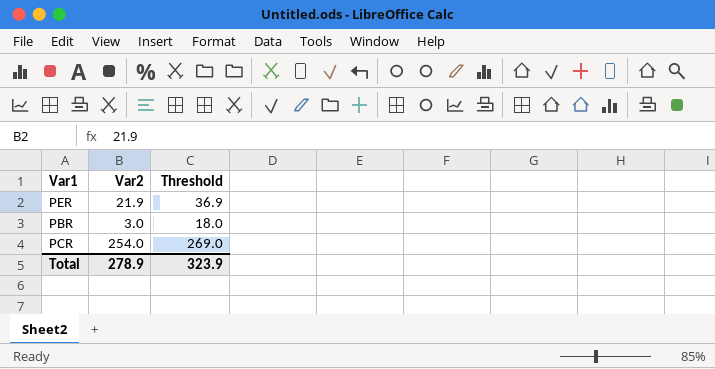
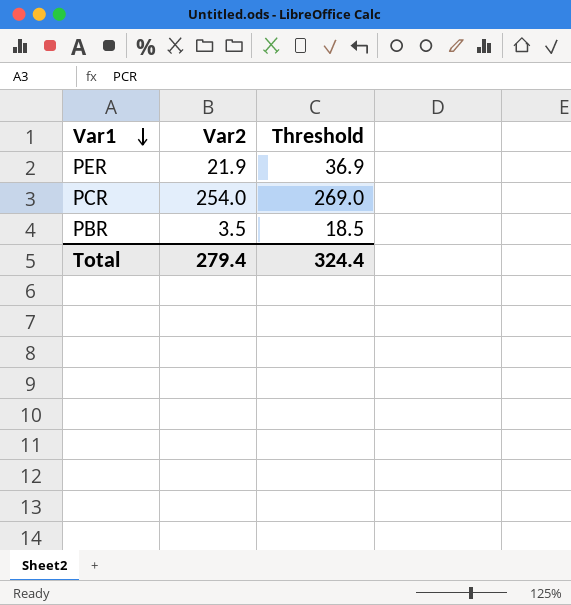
row order: none -> Var1 descending
PBR | Var2: 3.0 -> 3.5
PBR | Threshold: 18.0 -> 18.5
Total | Var2: 278.9 -> 279.4
Total | Threshold: 323.9 -> 324.4

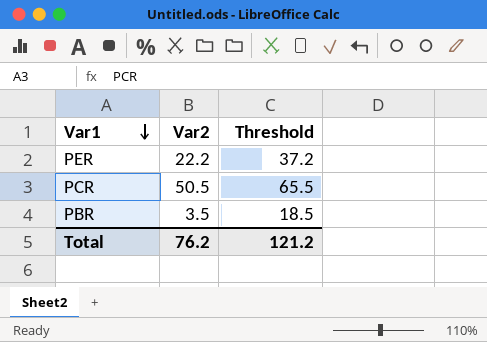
PER | Var2: 21.9 -> 22.2
PER | Threshold: 36.9 -> 37.2
PCR | Var2: 254.0 -> 50.5
PCR | Threshold: 269.0 -> 65.5
Total | Var2: 279.4 -> 76.2
Total | Threshold: 324.4 -> 121.2

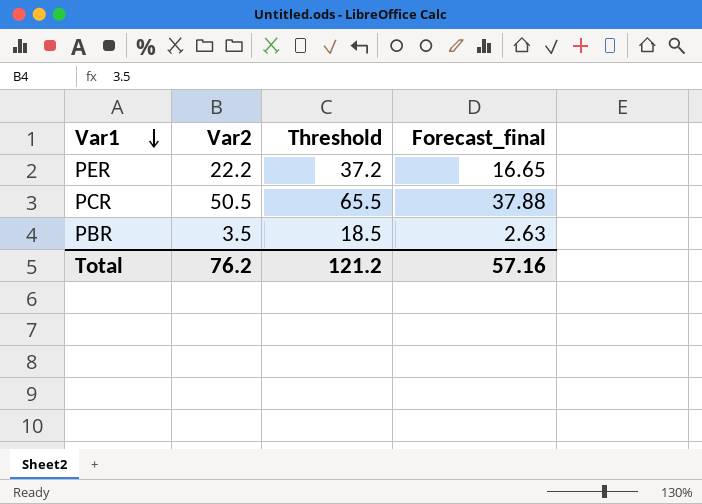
column Forecast_final | formula: none -> [Var2] * 0.75

